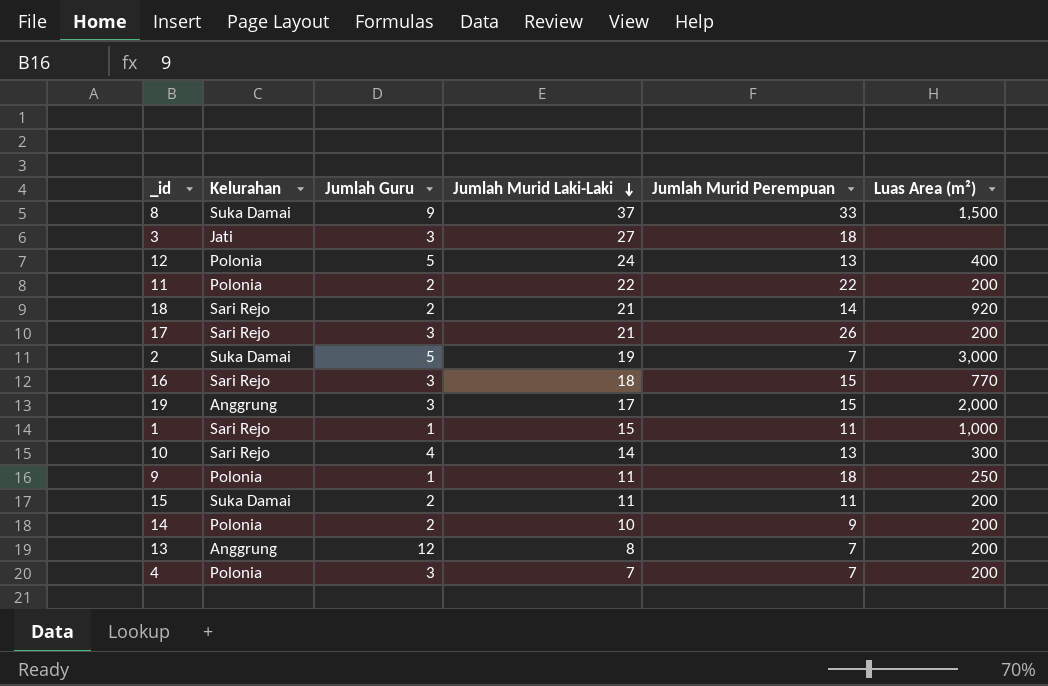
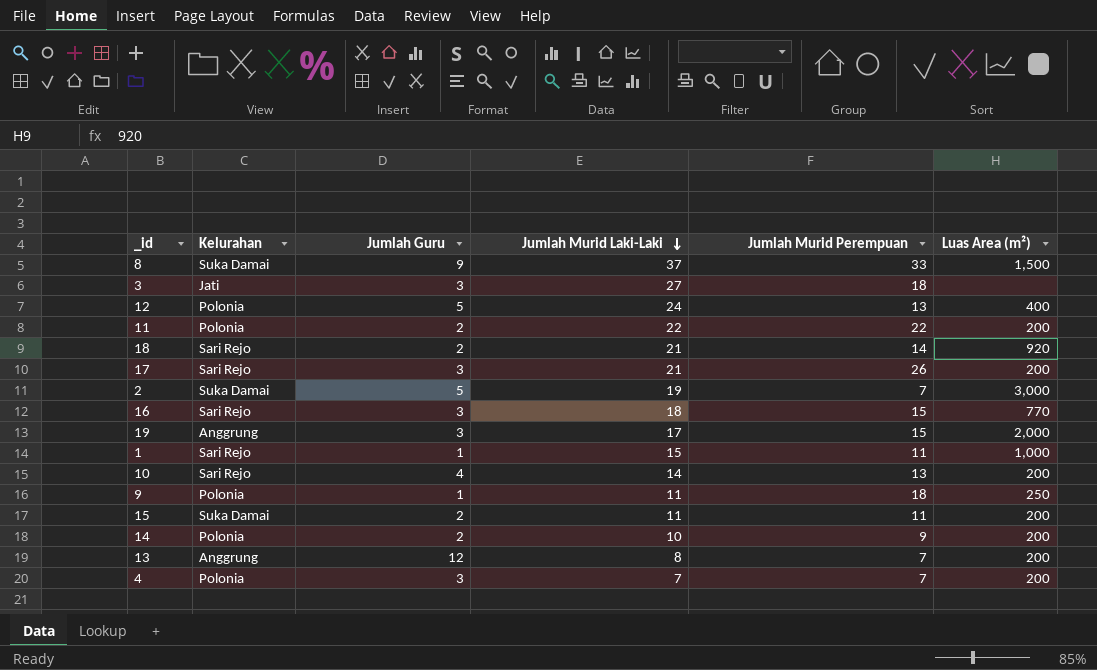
10 | Luas Area (m²): 300 -> 200

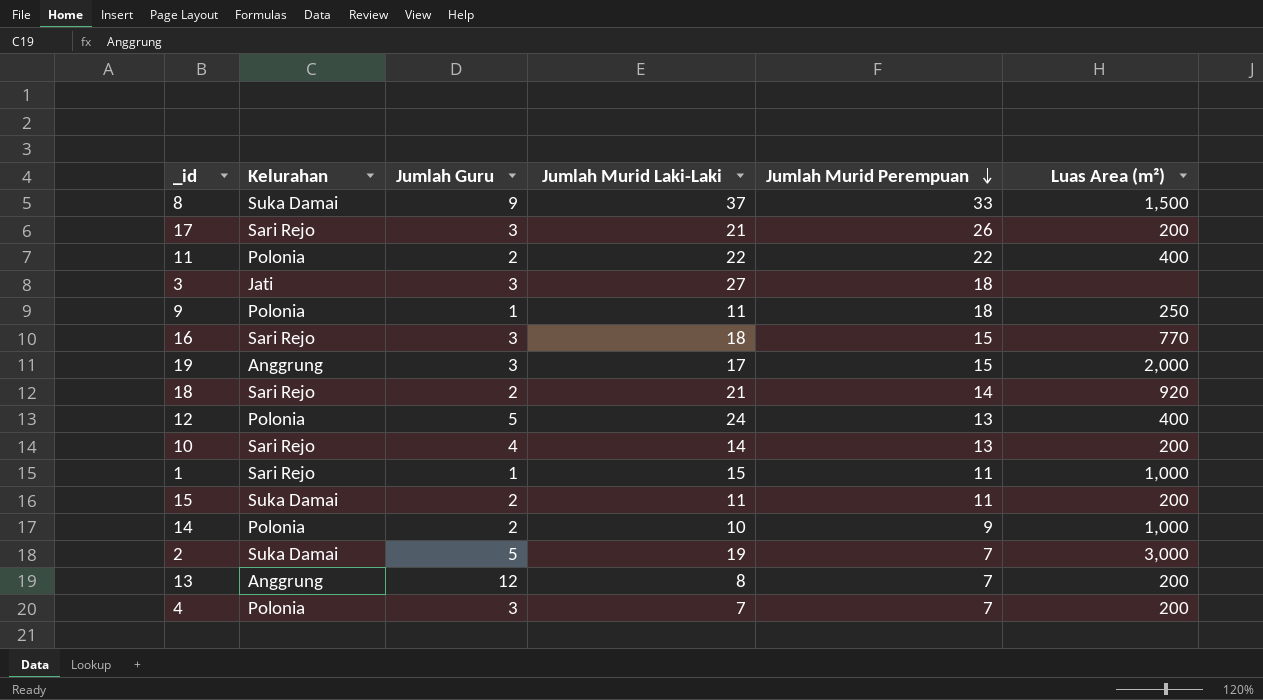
row order: Jumlah Murid Laki-Laki descending -> Jumlah Murid Perempuan descending
11 | Luas Area (m²): 200 -> 400
14 | Luas Area (m²): 200 -> 1,000

